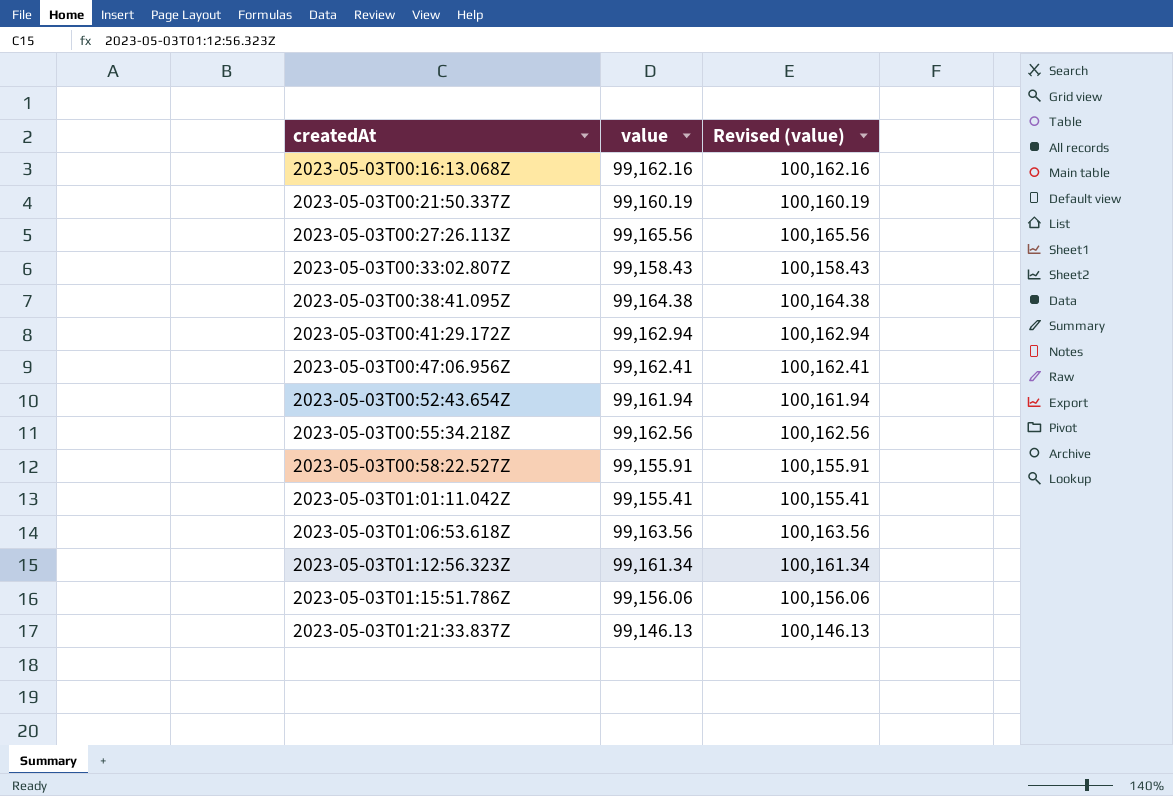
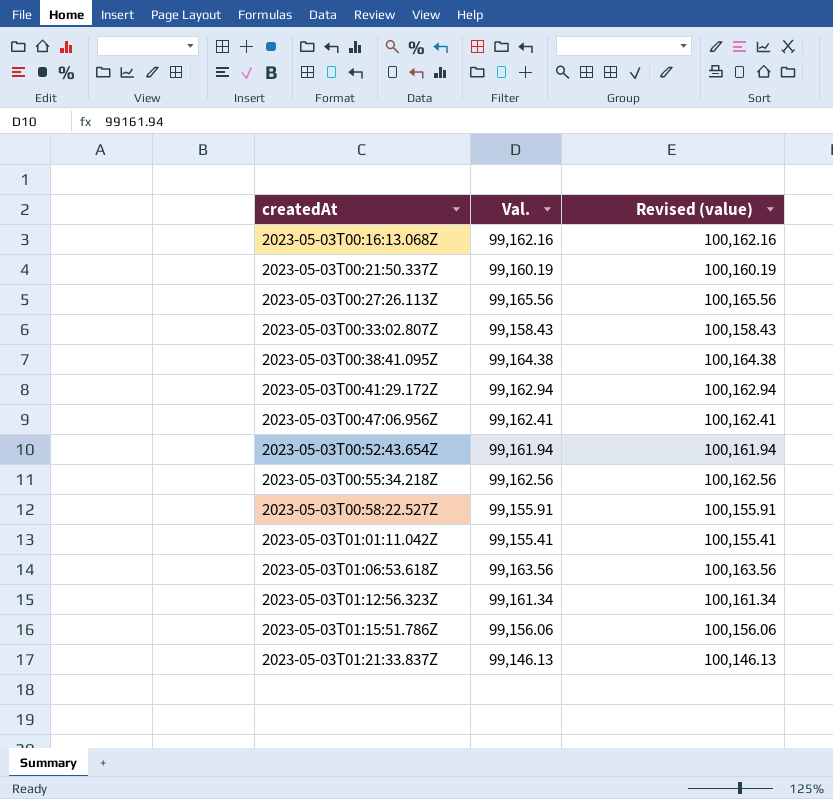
column name: value -> Val.

